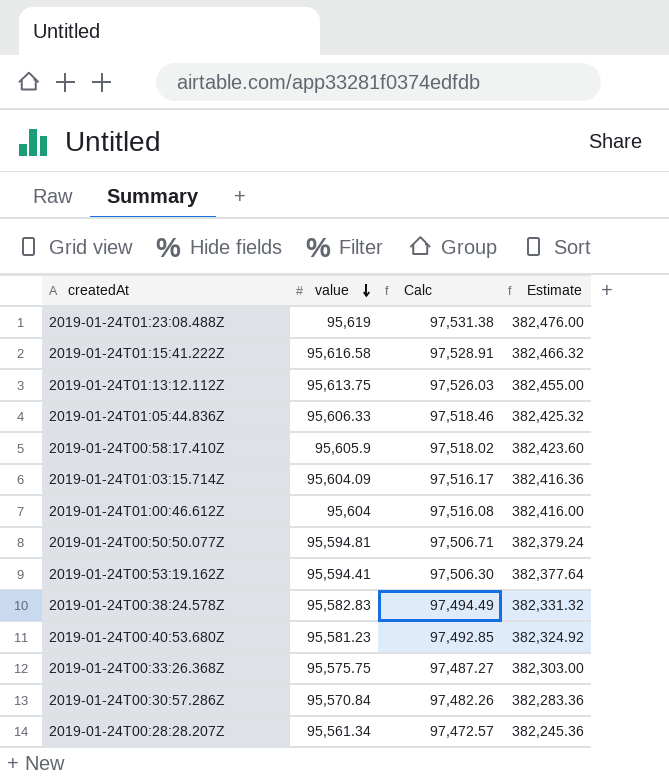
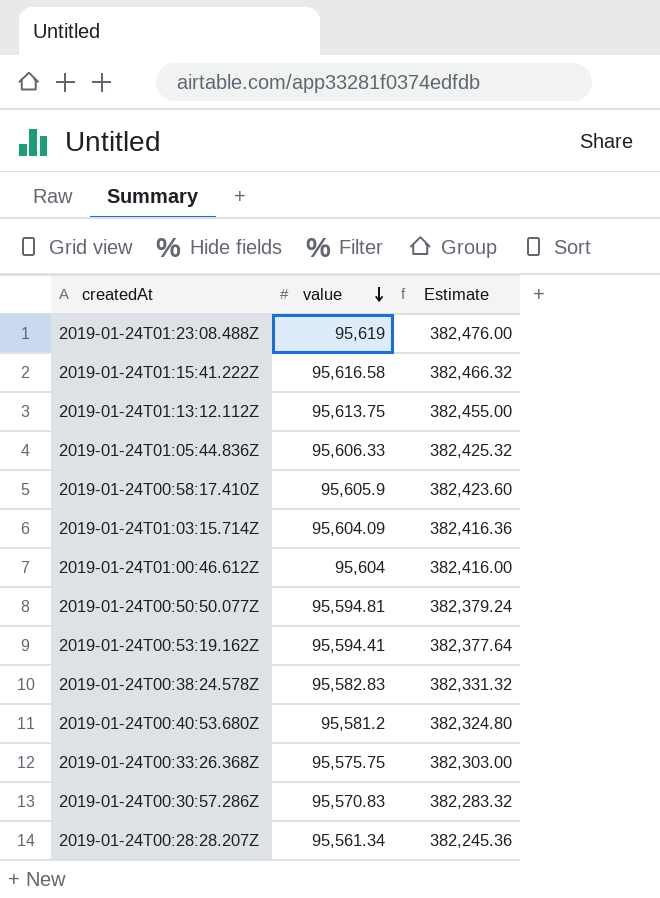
column Calc | formula: [value] * 1.02 -> none
2019-01-24T00:40:53.680Z | value: 95,581.23 -> 95,581.2
2019-01-24T00:40:53.680Z | Estimate: 382,324.92 -> 382,324.80
2019-01-24T00:30:57.286Z | value: 95,570.84 -> 95,570.83
2019-01-24T00:30:57.286Z | Estimate: 382,283.36 -> 382,283.32

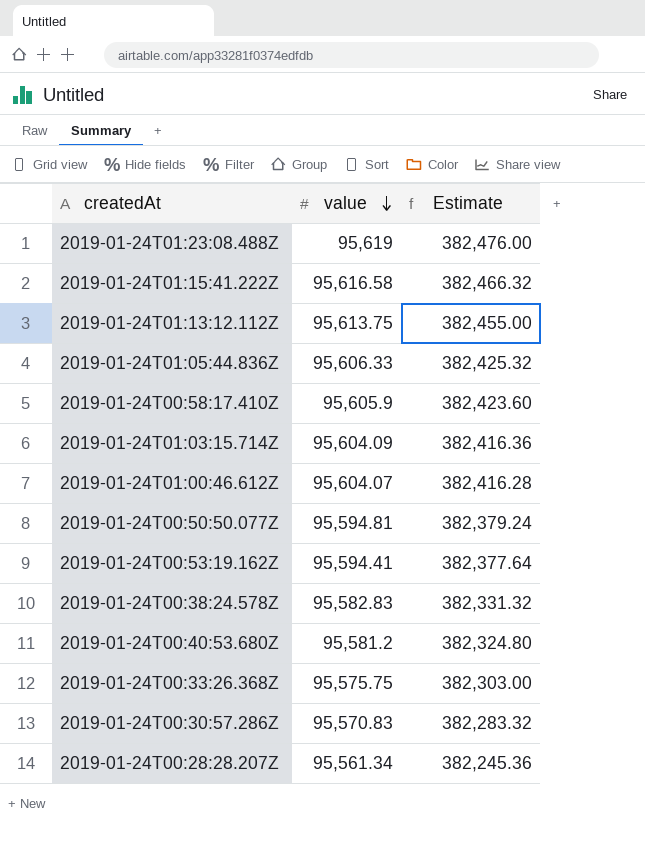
2019-01-24T01:00:46.612Z | value: 95,604 -> 95,604.07
2019-01-24T01:00:46.612Z | Estimate: 382,416.00 -> 382,416.28

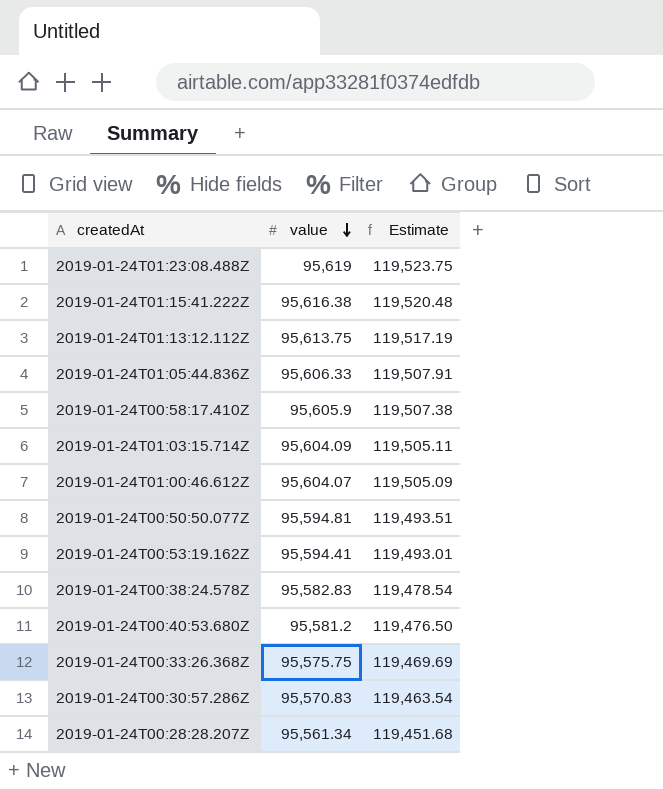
column Estimate | formula: [value] * 4 -> [value] * 1.25
2019-01-24T01:15:41.222Z | value: 95,616.58 -> 95,616.38

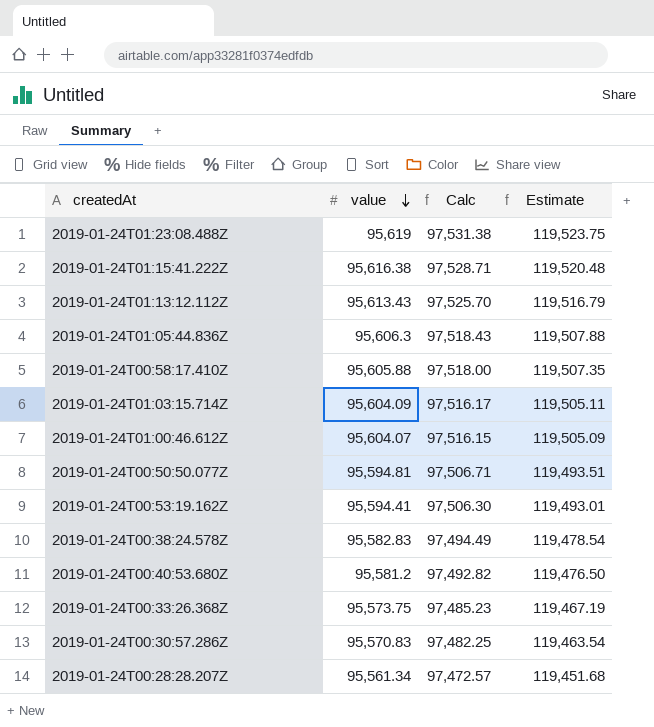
column Calc | formula: none -> [value] * 1.02
2019-01-24T01:13:12.112Z | value: 95,613.75 -> 95,613.43
2019-01-24T01:13:12.112Z | Estimate: 119,517.19 -> 119,516.79
2019-01-24T01:05:44.836Z | value: 95,606.33 -> 95,606.3
2019-01-24T01:05:44.836Z | Estimate: 119,507.91 -> 119,507.88
2019-01-24T00:58:17.410Z | value: 95,605.9 -> 95,605.88
2019-01-24T00:58:17.410Z | Estimate: 119,507.38 -> 119,507.35
2019-01-24T00:33:26.368Z | value: 95,575.75 -> 95,573.75
2019-01-24T00:33:26.368Z | Estimate: 119,469.69 -> 119,467.19

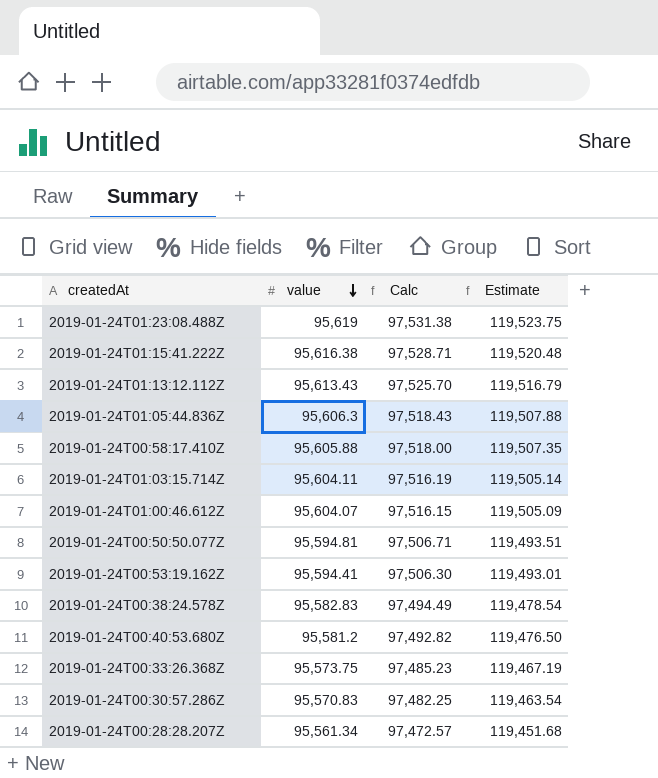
2019-01-24T01:03:15.714Z | value: 95,604.09 -> 95,604.11
2019-01-24T01:03:15.714Z | Calc: 97,516.17 -> 97,516.19
2019-01-24T01:03:15.714Z | Estimate: 119,505.11 -> 119,505.14

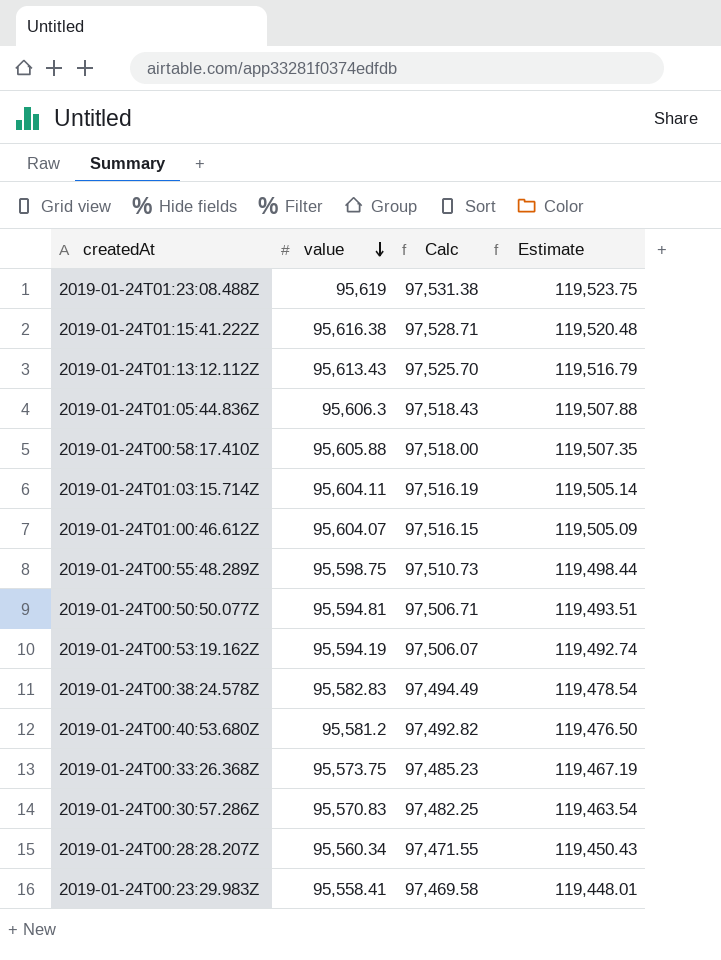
row 2019-01-24T00:55:48.289Z: none -> 95,598.75 | 97,510.73 | 119,498.44
2019-01-24T00:53:19.162Z | value: 95,594.41 -> 95,594.19
2019-01-24T00:53:19.162Z | Calc: 97,506.30 -> 97,506.07
2019-01-24T00:53:19.162Z | Estimate: 119,493.01 -> 119,492.74
2019-01-24T00:28:28.207Z | value: 95,561.34 -> 95,560.34
2019-01-24T00:28:28.207Z | Calc: 97,472.57 -> 97,471.55
2019-01-24T00:28:28.207Z | Estimate: 119,451.68 -> 119,450.43
row 2019-01-24T00:23:29.983Z: none -> 95,558.41 | 97,469.58 | 119,448.01

